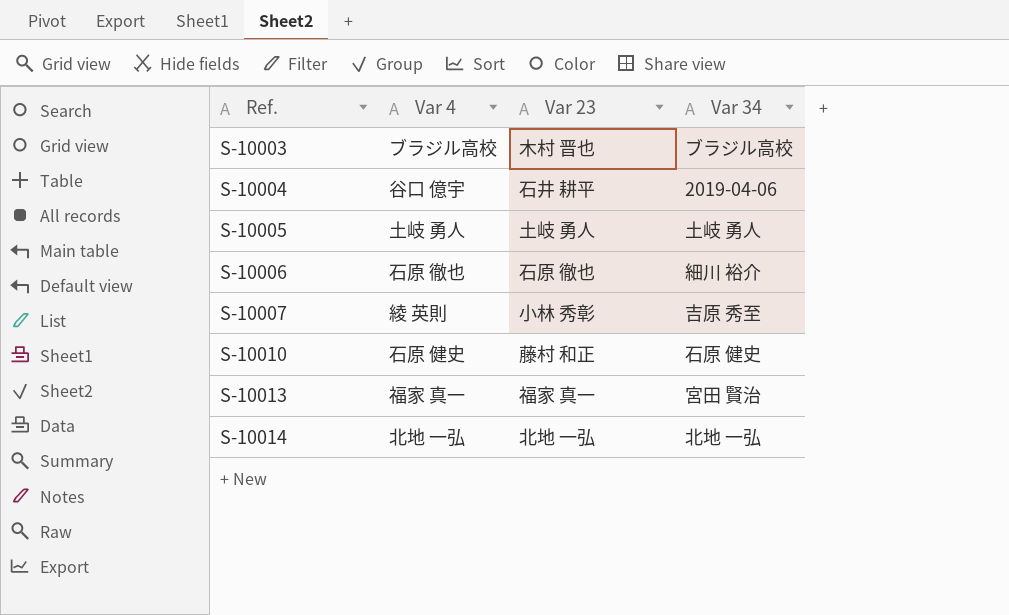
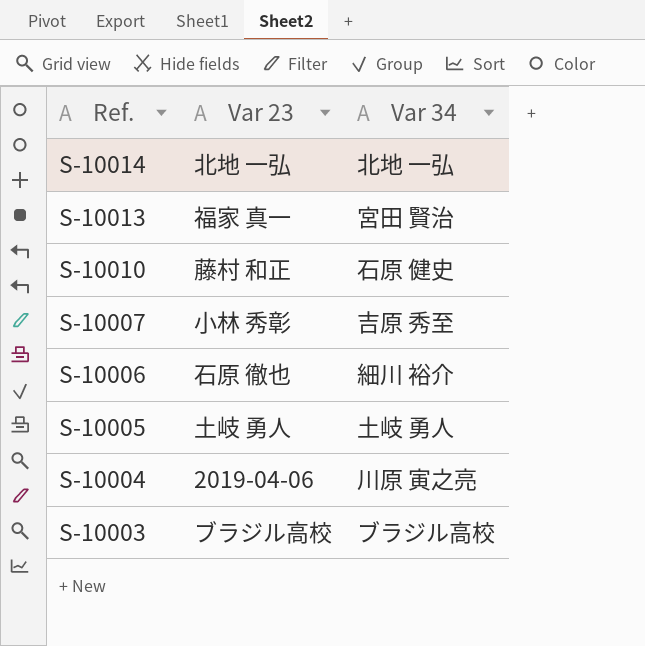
row order: Ref. ascending -> Ref. descending
column Var 4 | position: 2 -> none
S-10004 | Var 23: 石井 耕平 -> 2019-04-06
S-10004 | Var 34: 2019-04-06 -> 川原 寅之亮
S-10003 | Var 23: 木村 晋也 -> ブラジル高校

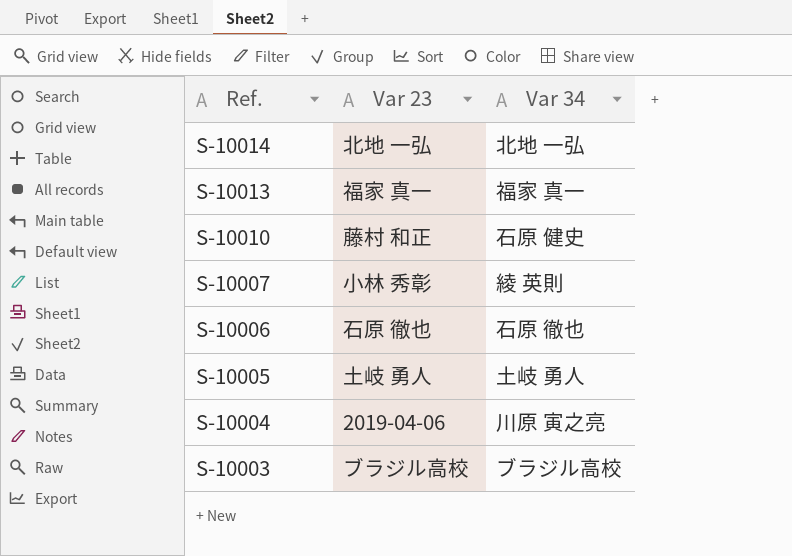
S-10013 | Var 34: 宮田 賢治 -> 福家 真一
S-10007 | Var 34: 吉原 秀至 -> 綾 英則
S-10006 | Var 34: 細川 裕介 -> 石原 徹也

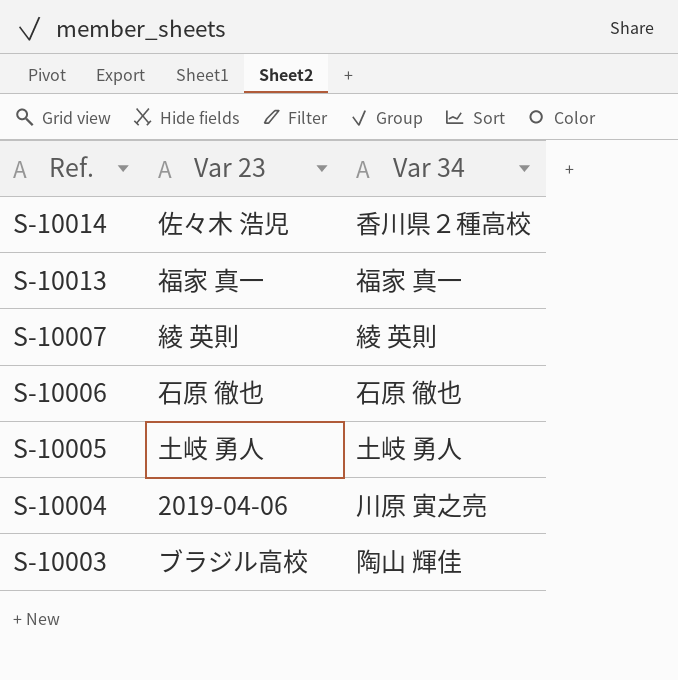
row S-10010: 藤村 和正 | 石原 健史 -> none
S-10014 | Var 23: 北地 一弘 -> 佐々木 浩児
S-10014 | Var 34: 北地 一弘 -> 香川県２種高校
S-10007 | Var 23: 小林 秀彰 -> 綾 英則
S-10003 | Var 34: ブラジル高校 -> 陶山 輝佳

